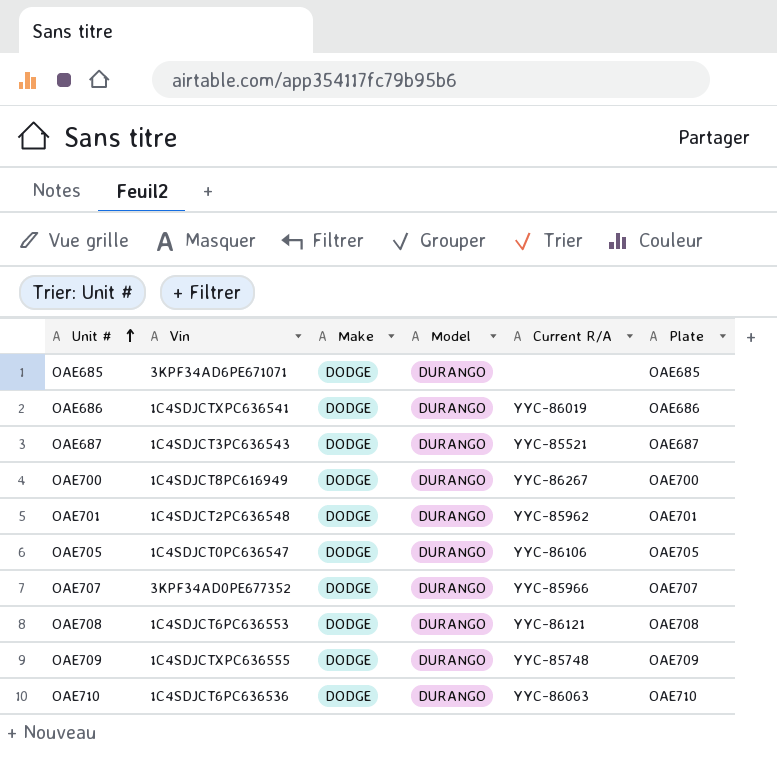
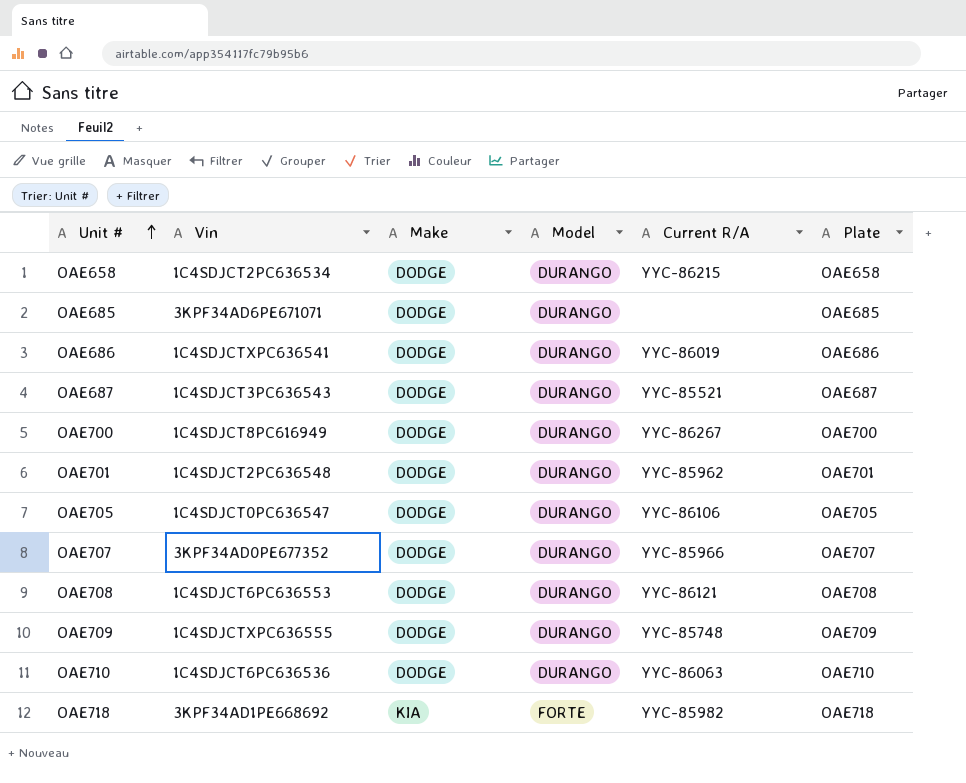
row OAE658: none -> 1C4SDJCT2PC636534 | DODGE | DURANGO | YYC-86215 | OAE658
row OAE718: none -> 3KPF34AD1PE668692 | KIA | FORTE | YYC-85982 | OAE718

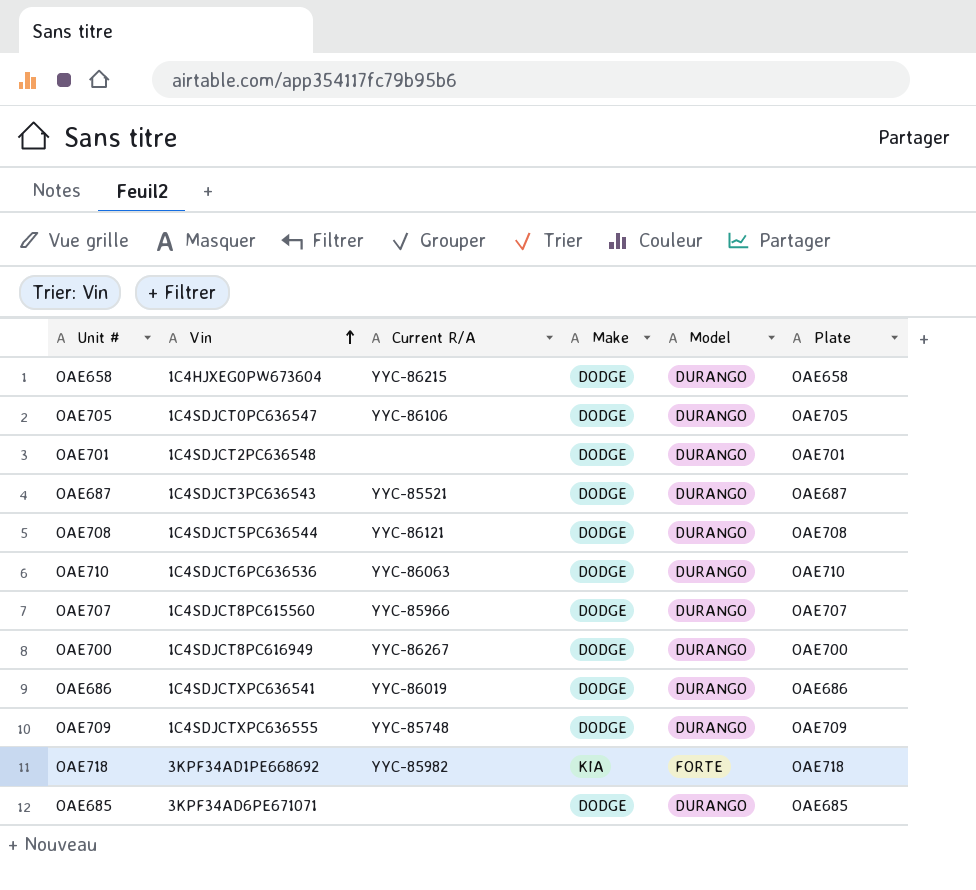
row order: Unit # ascending -> Vin ascending
column Current R/A | position: 5 -> 3
OAE658 | Vin: 1C4SDJCT2PC636534 -> 1C4HJXEG0PW673604
OAE701 | Current R/A: YYC-85962 -> none
OAE708 | Vin: 1C4SDJCT6PC636553 -> 1C4SDJCT5PC636544
OAE707 | Vin: 3KPF34AD0PE677352 -> 1C4SDJCT8PC615560

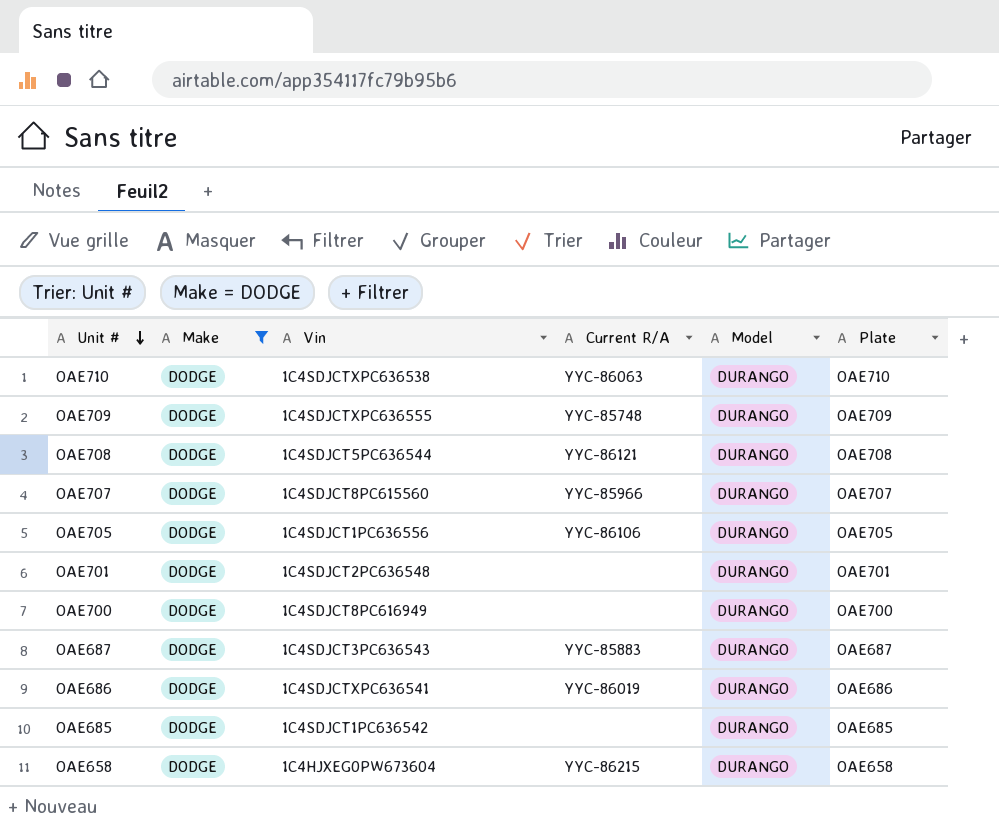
filter: none -> Make = DODGE
row order: Vin ascending -> Unit # descending
column Make | position: 4 -> 2
OAE710 | Vin: 1C4SDJCT6PC636536 -> 1C4SDJCTXPC636538
OAE705 | Vin: 1C4SDJCT0PC636547 -> 1C4SDJCT1PC636556
OAE700 | Current R/A: YYC-86267 -> none
OAE687 | Current R/A: YYC-85521 -> YYC-85883
OAE685 | Vin: 3KPF34AD6PE671071 -> 1C4SDJCT1PC636542

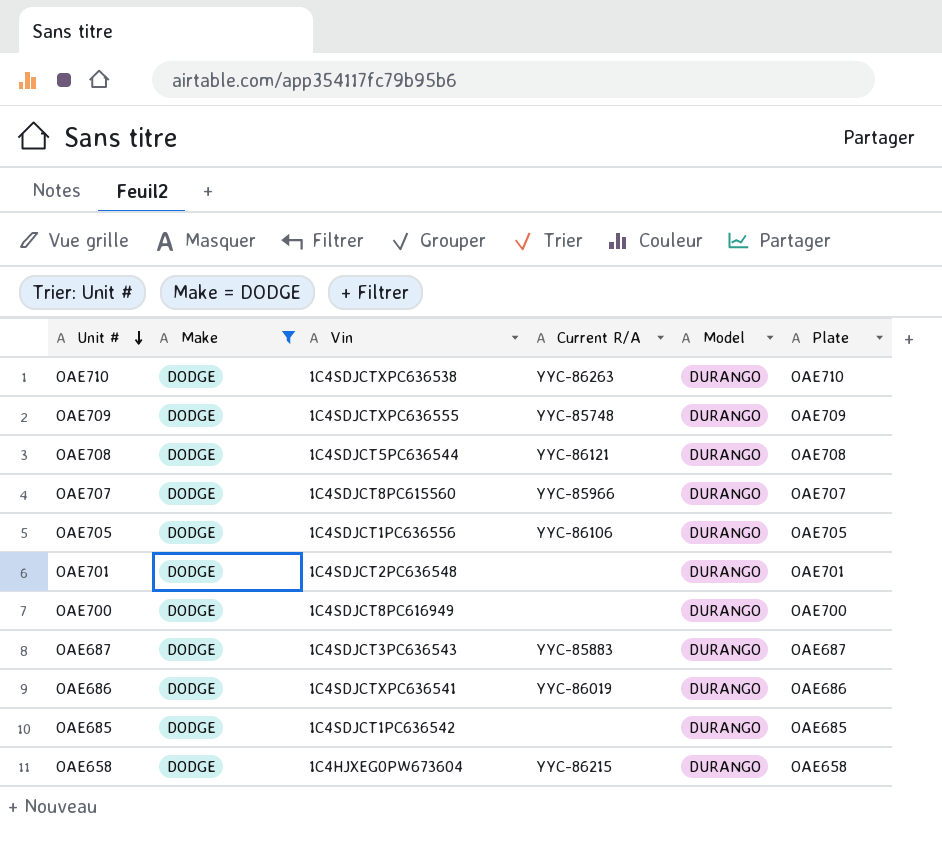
OAE710 | Current R/A: YYC-86063 -> YYC-86263

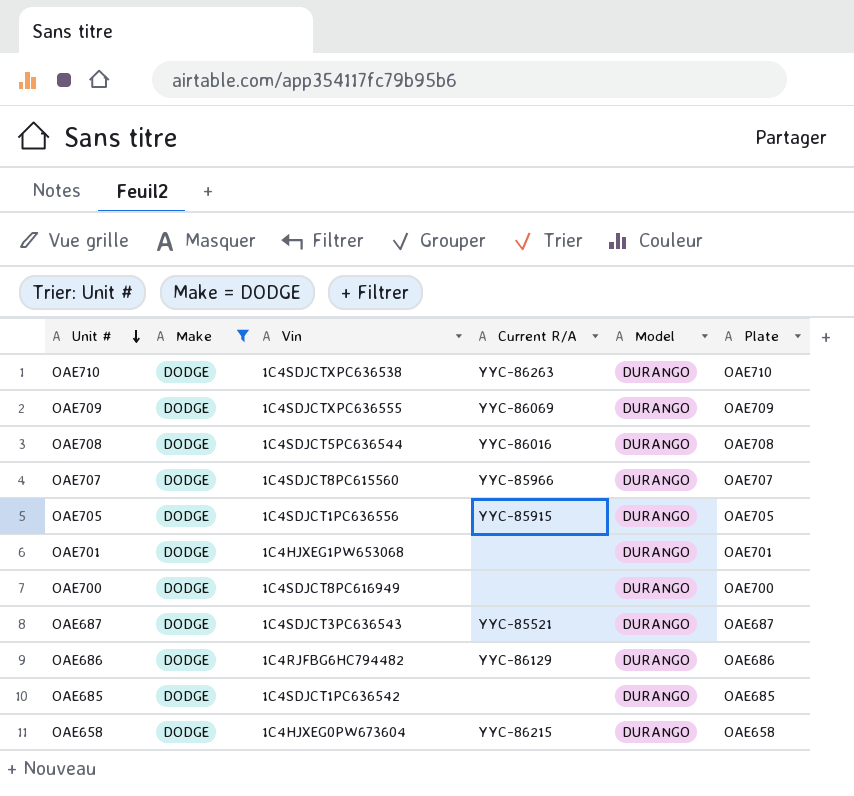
OAE709 | Current R/A: YYC-85748 -> YYC-86069
OAE708 | Current R/A: YYC-86121 -> YYC-86016
OAE705 | Current R/A: YYC-86106 -> YYC-85915
OAE701 | Vin: 1C4SDJCT2PC636548 -> 1C4HJXEG1PW653068
OAE687 | Current R/A: YYC-85883 -> YYC-85521
OAE686 | Vin: 1C4SDJCTXPC636541 -> 1C4RJFBG6HC794482
OAE686 | Current R/A: YYC-86019 -> YYC-86129

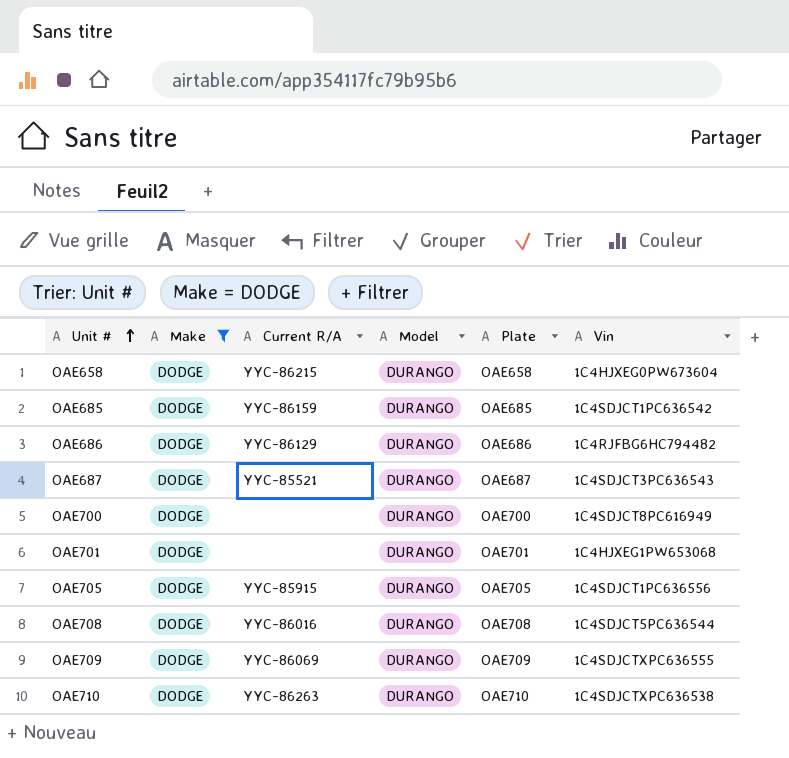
row order: Unit # descending -> Unit # ascending
column Vin | position: 3 -> 6
row OAE707: DODGE | 1C4SDJCT8PC615560 | YYC-85966 | DURANGO | OAE707 -> none
OAE685 | Current R/A: none -> YYC-86159

